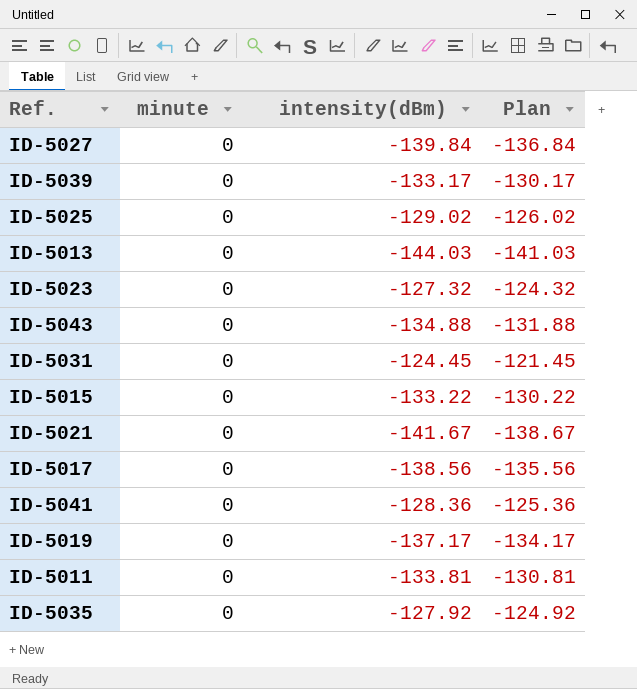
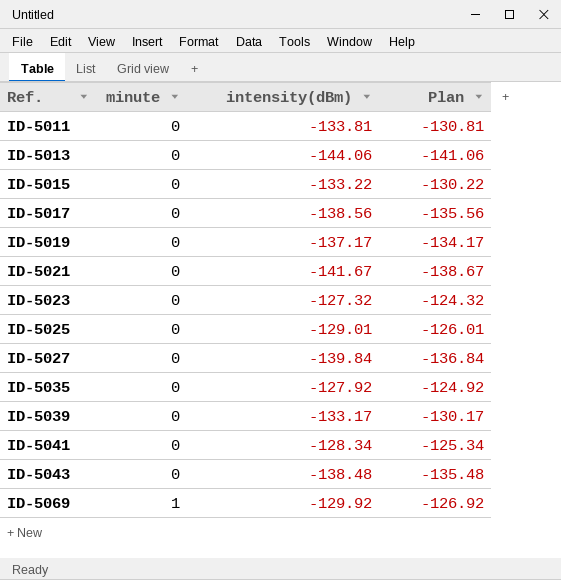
row order: none -> Ref. ascending
row ID-5031: 0 | -124.45 | -121.45 -> none
ID-5013 | intensity(dBm): -144.03 -> -144.06
ID-5013 | Plan: -141.03 -> -141.06
ID-5025 | intensity(dBm): -129.02 -> -129.01
ID-5025 | Plan: -126.02 -> -126.01
ID-5041 | intensity(dBm): -128.36 -> -128.34
ID-5041 | Plan: -125.36 -> -125.34
ID-5043 | intensity(dBm): -134.88 -> -138.48
ID-5043 | Plan: -131.88 -> -135.48
row ID-5069: none -> 1 | -129.92 | -126.92

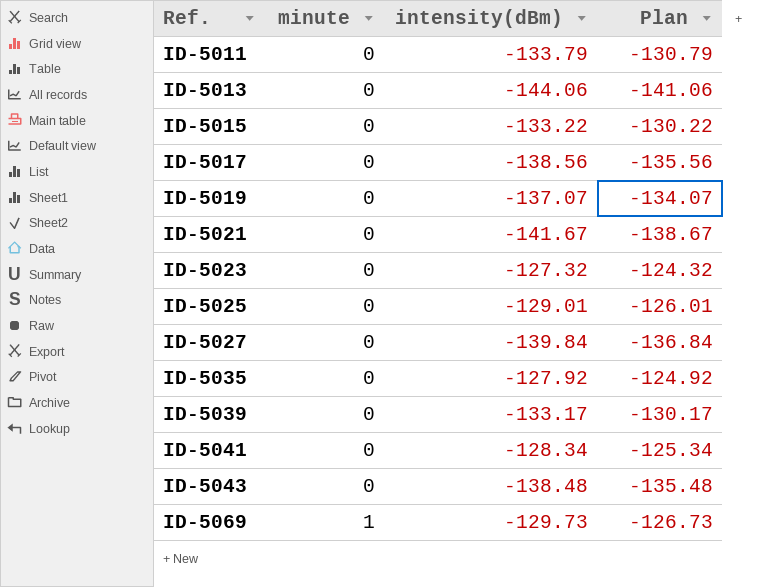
ID-5011 | intensity(dBm): -133.81 -> -133.79
ID-5011 | Plan: -130.81 -> -130.79
ID-5019 | intensity(dBm): -137.17 -> -137.07
ID-5019 | Plan: -134.17 -> -134.07
ID-5069 | intensity(dBm): -129.92 -> -129.73
ID-5069 | Plan: -126.92 -> -126.73

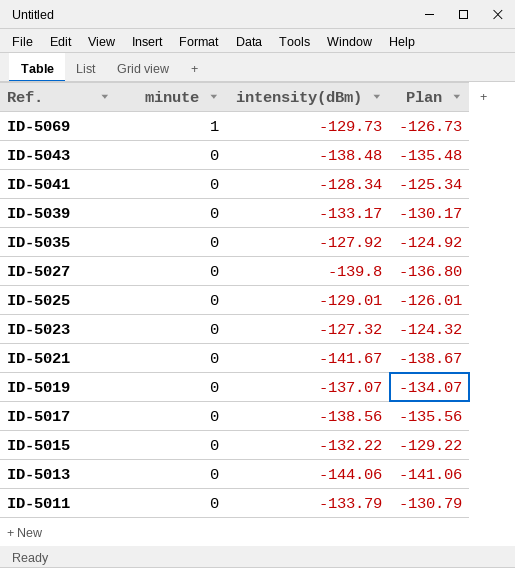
row order: Ref. ascending -> Ref. descending
ID-5027 | intensity(dBm): -139.84 -> -139.8
ID-5027 | Plan: -136.84 -> -136.80
ID-5015 | intensity(dBm): -133.22 -> -132.22
ID-5015 | Plan: -130.22 -> -129.22

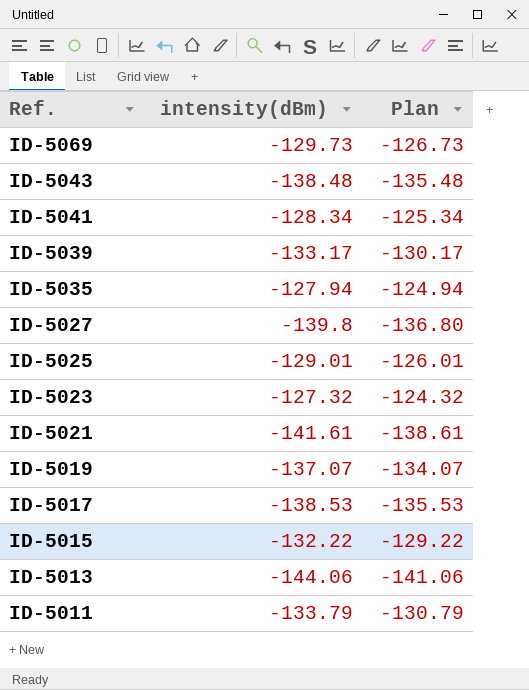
column minute | position: 2 -> none
ID-5035 | intensity(dBm): -127.92 -> -127.94
ID-5035 | Plan: -124.92 -> -124.94
ID-5021 | intensity(dBm): -141.67 -> -141.61
ID-5021 | Plan: -138.67 -> -138.61
ID-5017 | intensity(dBm): -138.56 -> -138.53
ID-5017 | Plan: -135.56 -> -135.53

